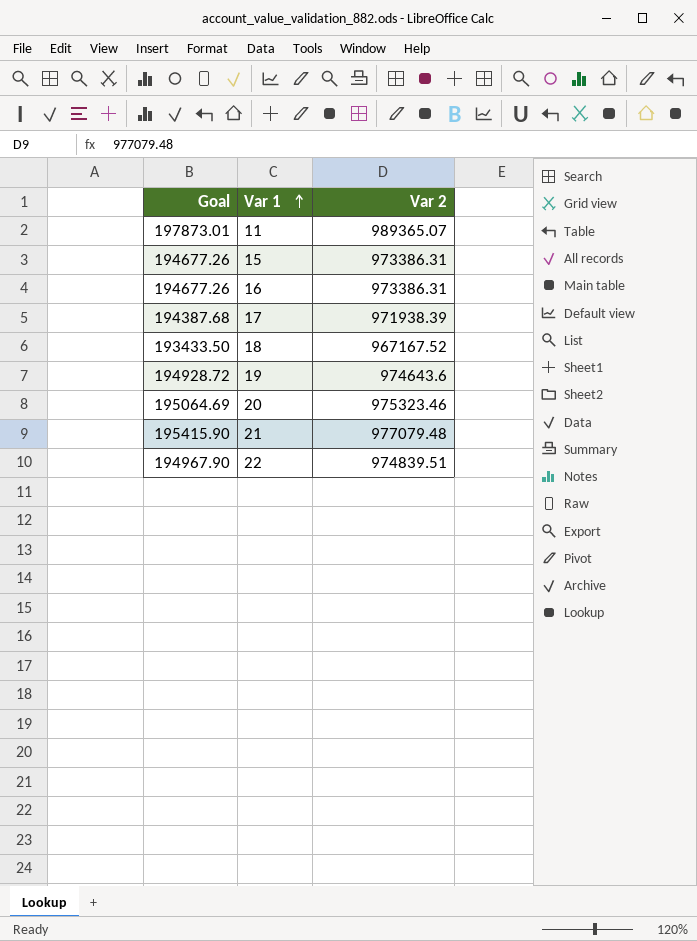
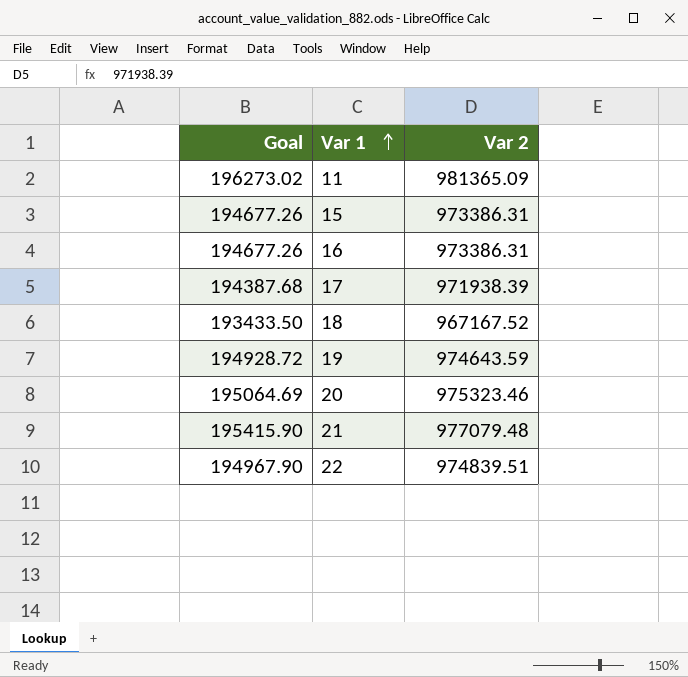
11 | Goal: 197873.01 -> 196273.02
11 | Var 2: 989365.07 -> 981365.09
19 | Var 2: 974643.6 -> 974643.59

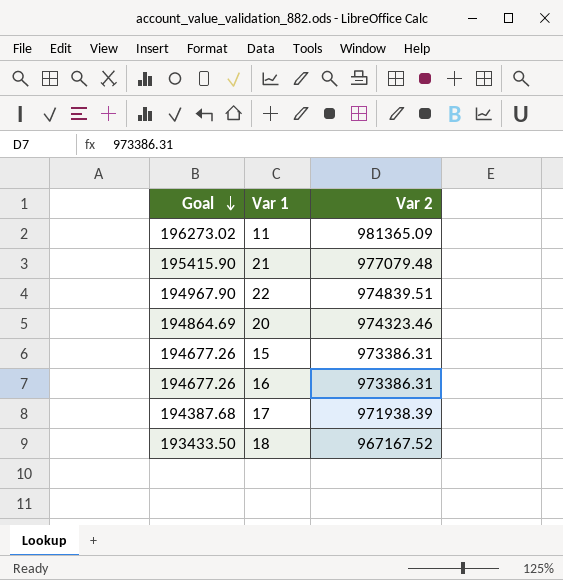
row order: Var 1 ascending -> Goal descending
row 19: 194928.72 | 974643.59 -> none
20 | Goal: 195064.69 -> 194864.69
20 | Var 2: 975323.46 -> 974323.46

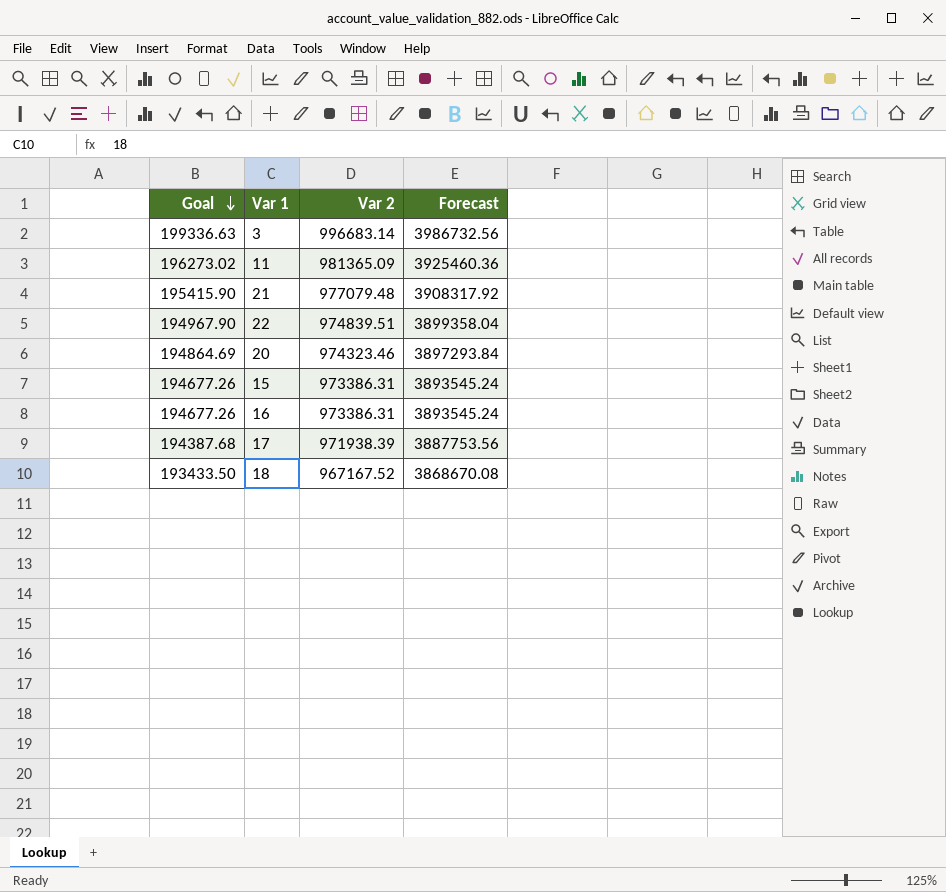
column Forecast | formula: none -> [Var 2] * 4
row 3: none -> 199336.63 | 996683.14 | 3986732.56

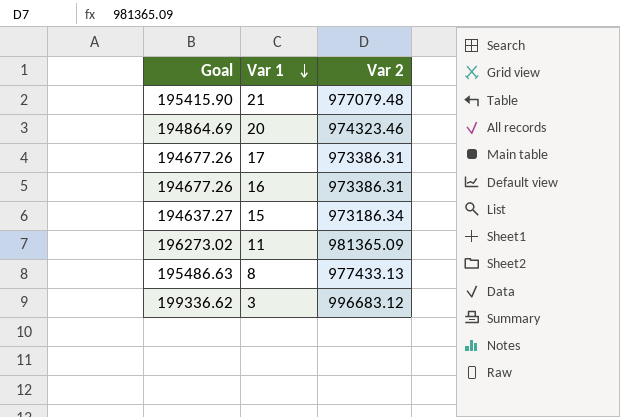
row order: Goal descending -> Var 1 descending
column Forecast | formula: [Var 2] * 4 -> none
row 22: 194967.90 | 974839.51 | 3899358.04 -> none
row 18: 193433.50 | 967167.52 | 3868670.08 -> none
17 | Goal: 194387.68 -> 194677.26
17 | Var 2: 971938.39 -> 973386.31
15 | Goal: 194677.26 -> 194637.27
15 | Var 2: 973386.31 -> 973186.34
row 8: none -> 195486.63 | 977433.13
3 | Goal: 199336.63 -> 199336.62
3 | Var 2: 996683.14 -> 996683.12

